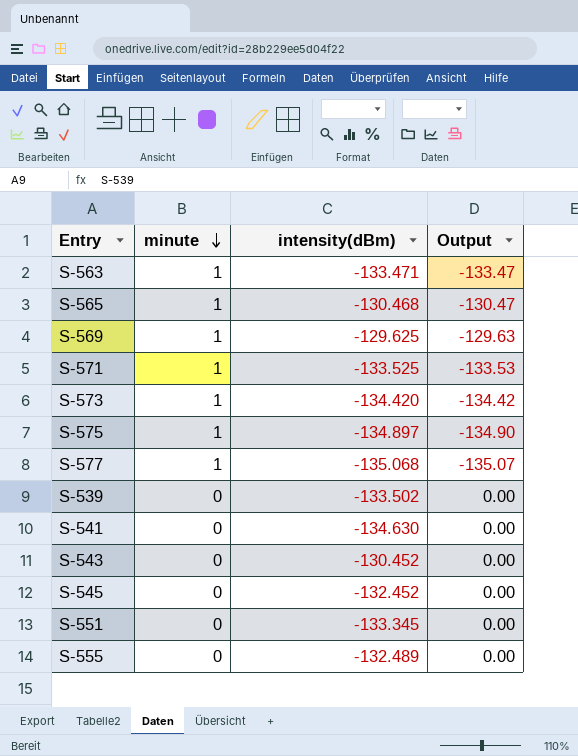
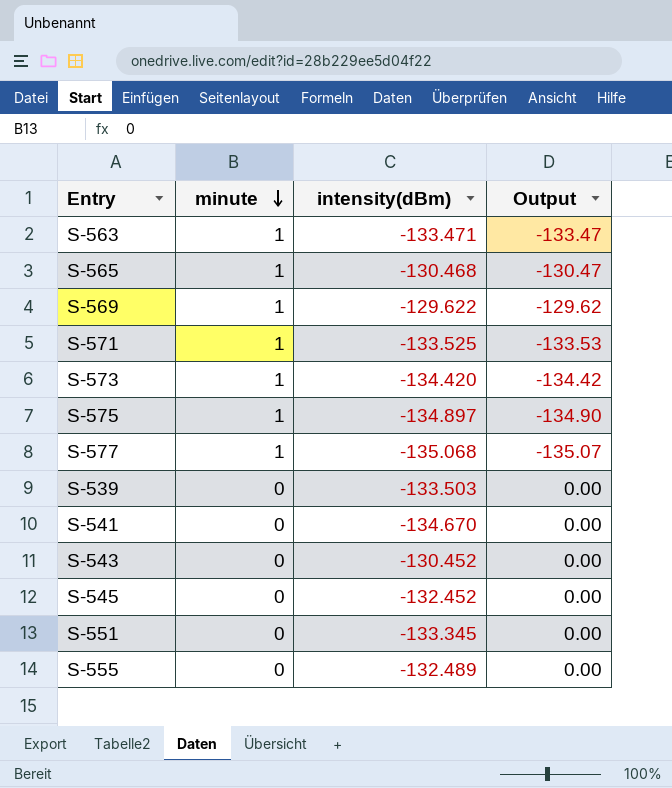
S-569 | intensity(dBm): -129.625 -> -129.622
S-569 | Output: -129.63 -> -129.62
S-539 | intensity(dBm): -133.502 -> -133.503
S-541 | intensity(dBm): -134.630 -> -134.670

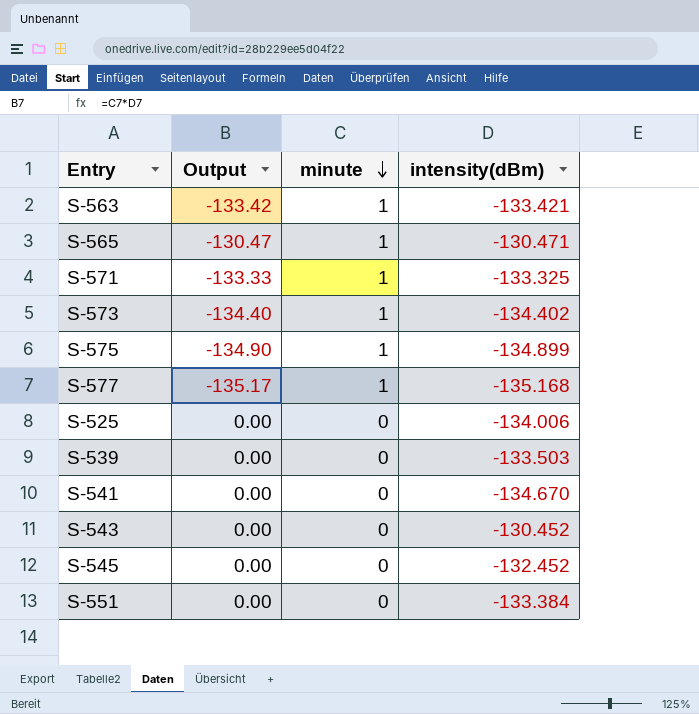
column Output | position: 4 -> 2
row S-569: 1 | -129.622 | -129.62 -> none
row S-555: 0 | -132.489 | 0.00 -> none
S-563 | Output: -133.47 -> -133.42
S-563 | intensity(dBm): -133.471 -> -133.421
S-565 | intensity(dBm): -130.468 -> -130.471
S-571 | Output: -133.53 -> -133.33
S-571 | intensity(dBm): -133.525 -> -133.325
S-573 | Output: -134.42 -> -134.40
S-573 | intensity(dBm): -134.420 -> -134.402
S-575 | intensity(dBm): -134.897 -> -134.899
S-577 | Output: -135.07 -> -135.17
S-577 | intensity(dBm): -135.068 -> -135.168
row S-525: none -> 0.00 | 0 | -134.006
S-551 | intensity(dBm): -133.345 -> -133.384

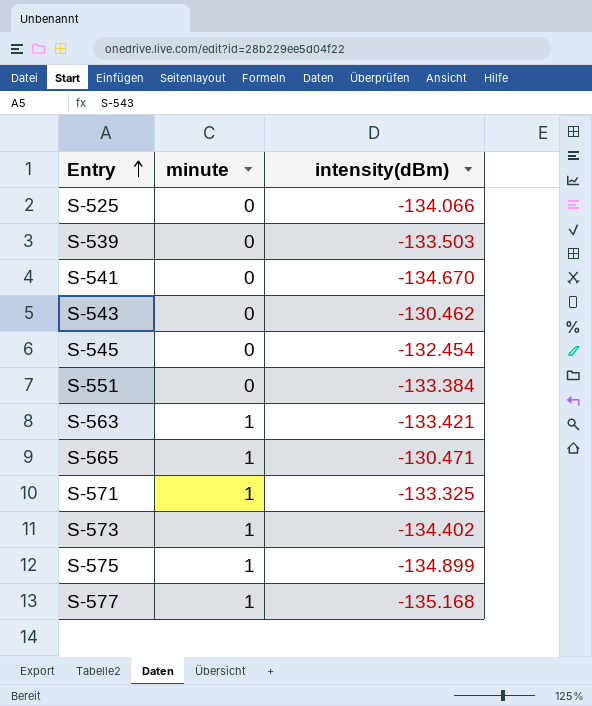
row order: minute descending -> Entry ascending
column Output | formula: [minute] * [intensity(dBm)] -> none
S-525 | intensity(dBm): -134.006 -> -134.066
S-543 | intensity(dBm): -130.452 -> -130.462
S-545 | intensity(dBm): -132.452 -> -132.454

